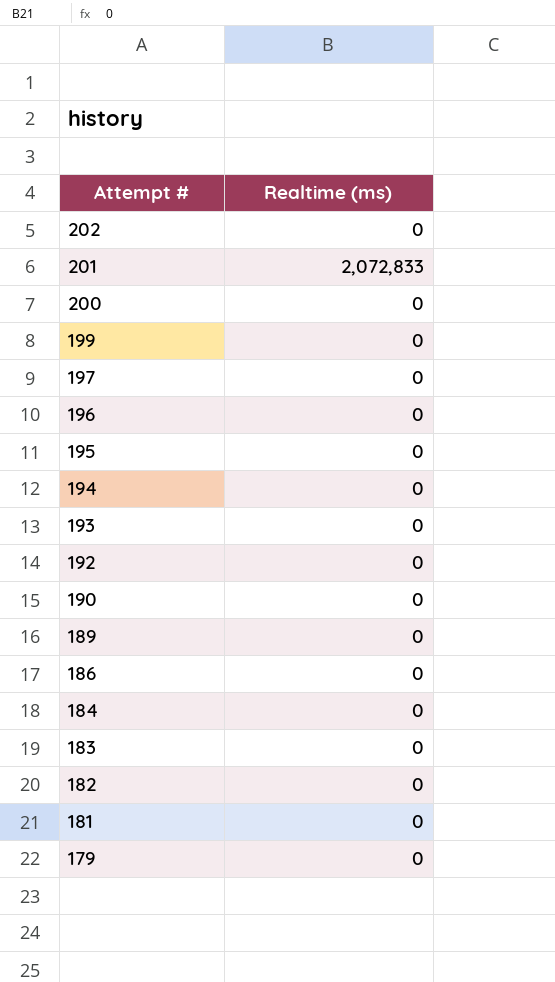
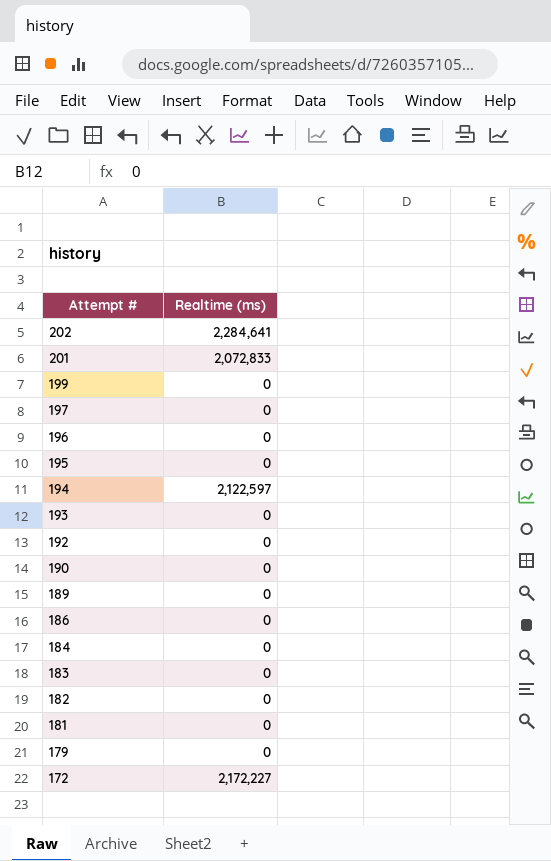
row 200: 0 -> none
202 | Realtime (ms): 0 -> 2,284,641
194 | Realtime (ms): 0 -> 2,122,597
row 172: none -> 2,172,227

